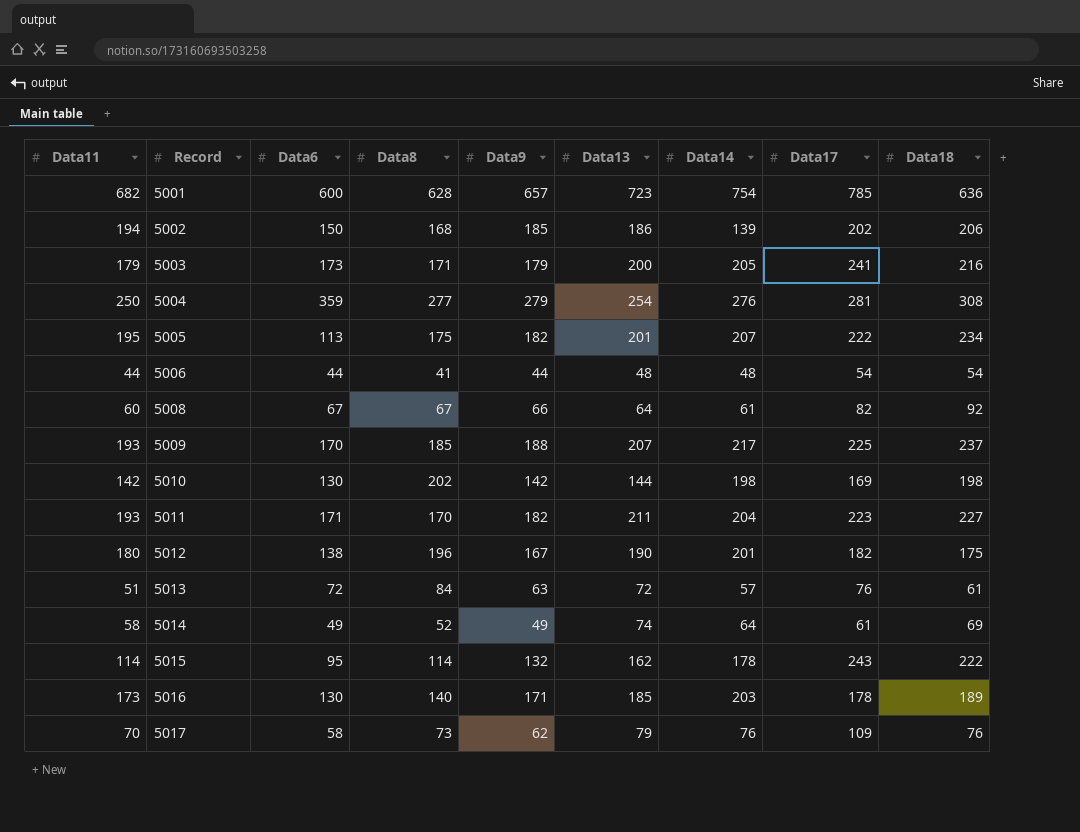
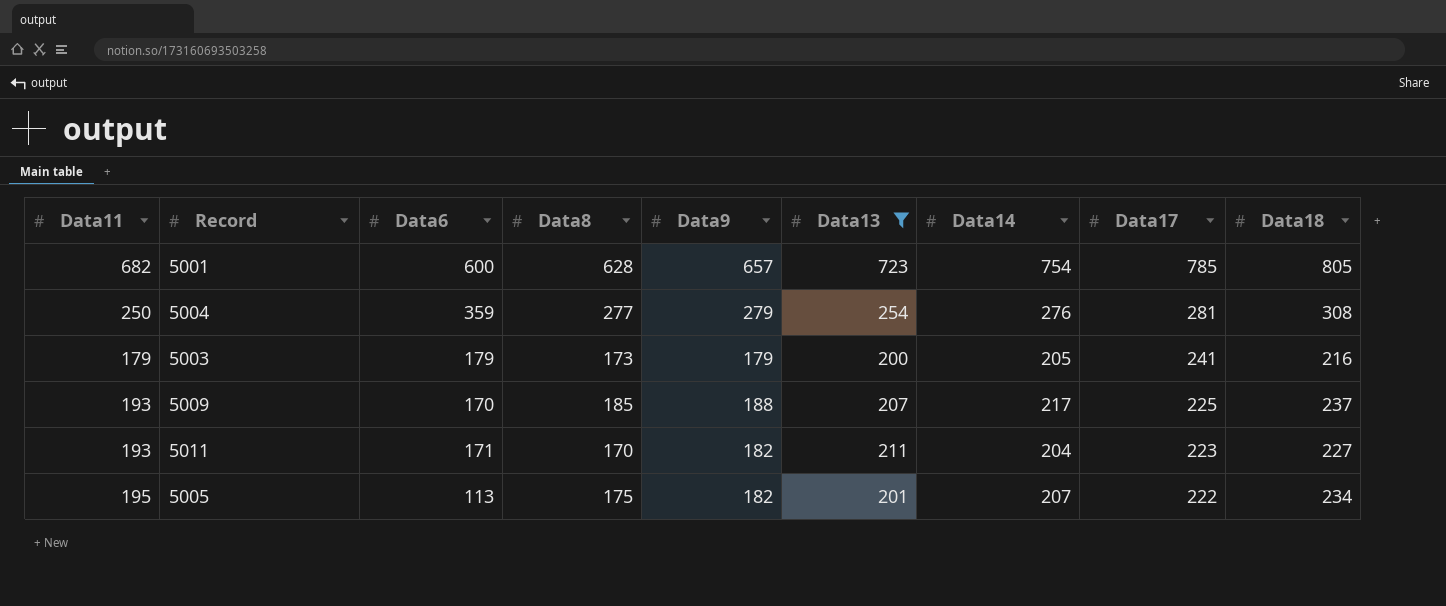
filter: none -> Data13 >= 200
row order: Record ascending -> Data17 descending
5001 | Data18: 636 -> 805
5003 | Data6: 173 -> 179
5003 | Data8: 171 -> 173

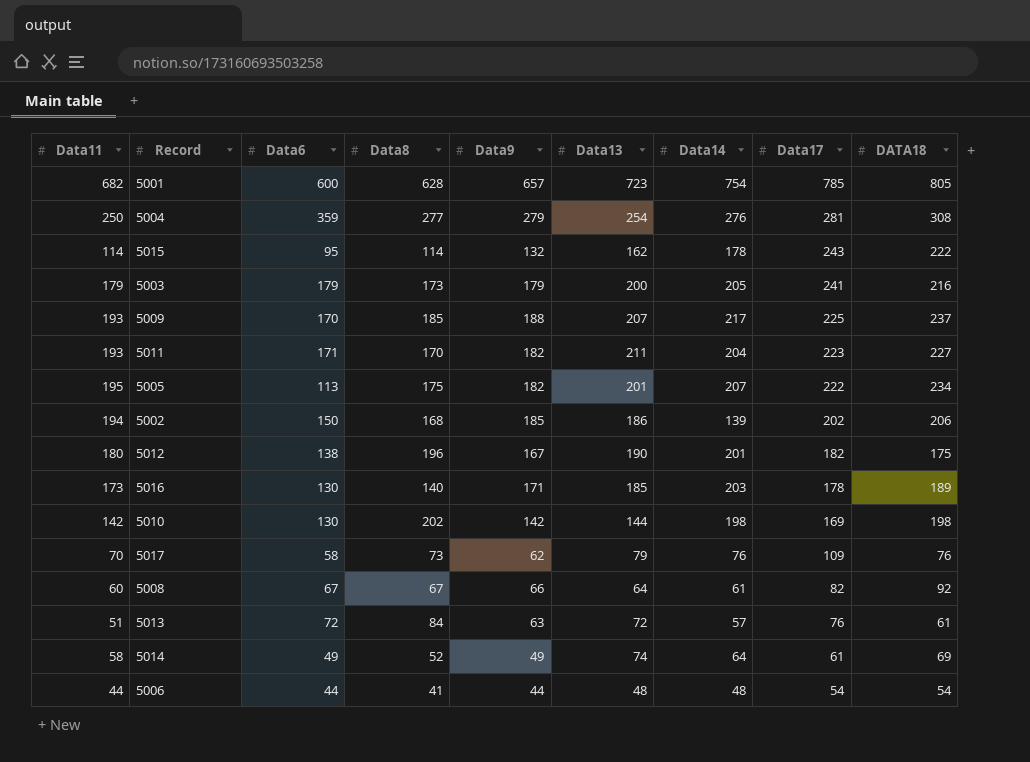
filter: Data13 >= 200 -> none
column name: Data18 -> DATA18

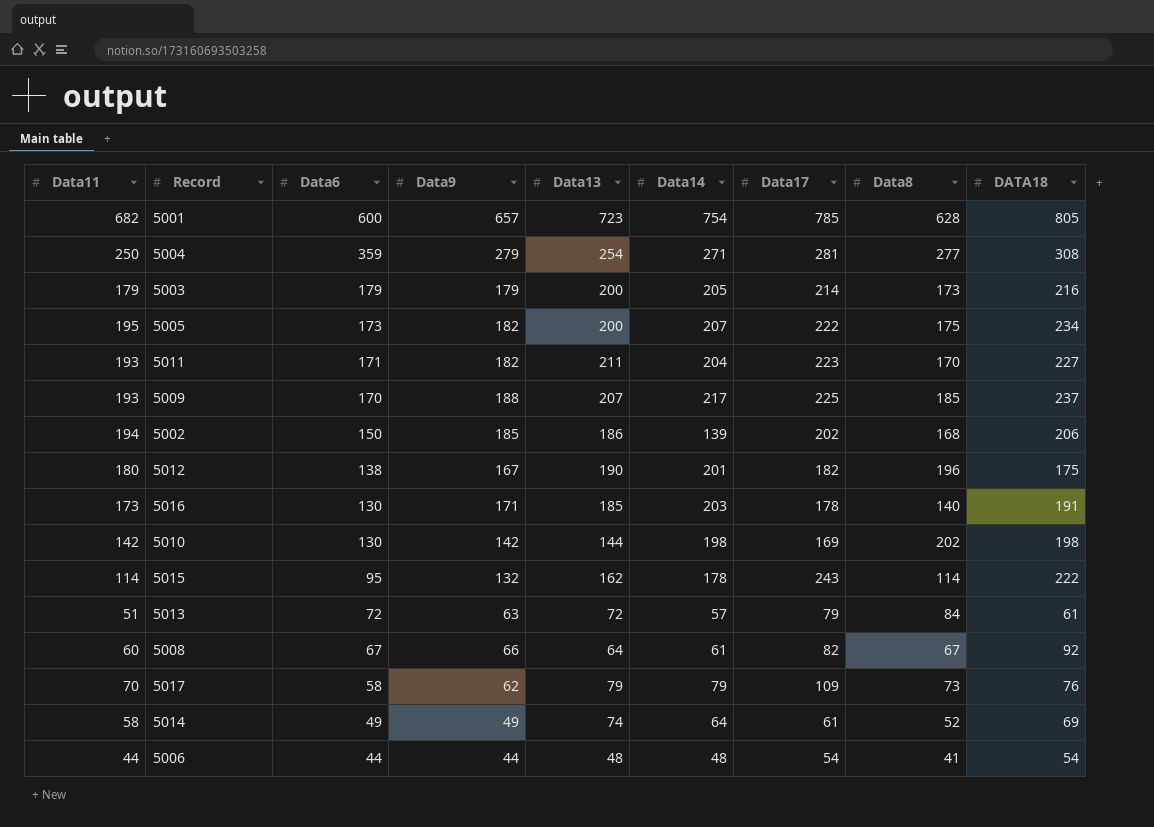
row order: Data17 descending -> Data6 descending
column Data8 | position: 4 -> 8
5004 | Data14: 276 -> 271
5003 | Data17: 241 -> 214
5005 | Data6: 113 -> 173
5005 | Data13: 201 -> 200
5016 | DATA18: 189 -> 191
5013 | Data17: 76 -> 79
5017 | Data14: 76 -> 79

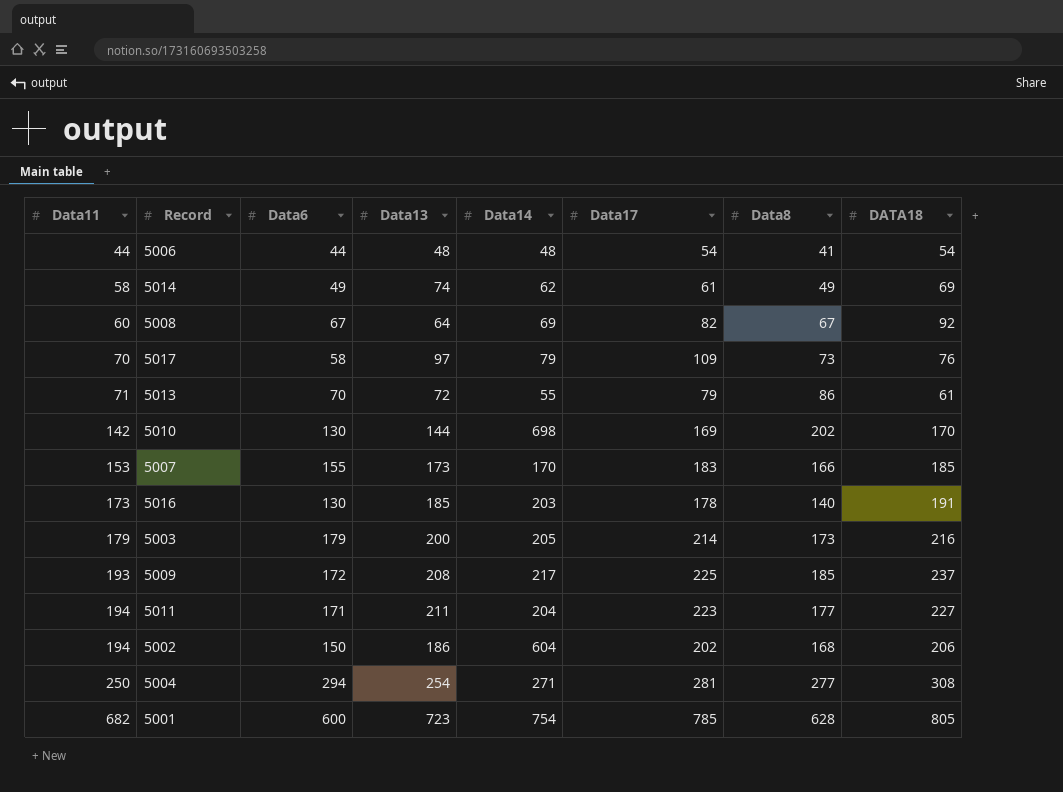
row order: Data6 descending -> Data11 ascending
column Data9 | position: 4 -> none
row 5005: 195 | 173 | 182 | 200 | 207 | 222 | 175 | 234 -> none
row 5012: 180 | 138 | 167 | 190 | 201 | 182 | 196 | 175 -> none
row 5015: 114 | 95 | 132 | 162 | 178 | 243 | 114 | 222 -> none
5014 | Data14: 64 -> 62
5014 | Data8: 52 -> 49
5008 | Data14: 61 -> 69
5017 | Data13: 79 -> 97
5013 | Data11: 51 -> 71
5013 | Data6: 72 -> 70
5013 | Data14: 57 -> 55
5013 | Data8: 84 -> 86
5010 | Data14: 198 -> 698
5010 | DATA18: 198 -> 170
row 5007: none -> 153 | 155 | 173 | 170 | 183 | 166 | 185
5009 | Data6: 170 -> 172
5009 | Data13: 207 -> 208
5011 | Data11: 193 -> 194
5011 | Data8: 170 -> 177
5002 | Data14: 139 -> 604
5004 | Data6: 359 -> 294

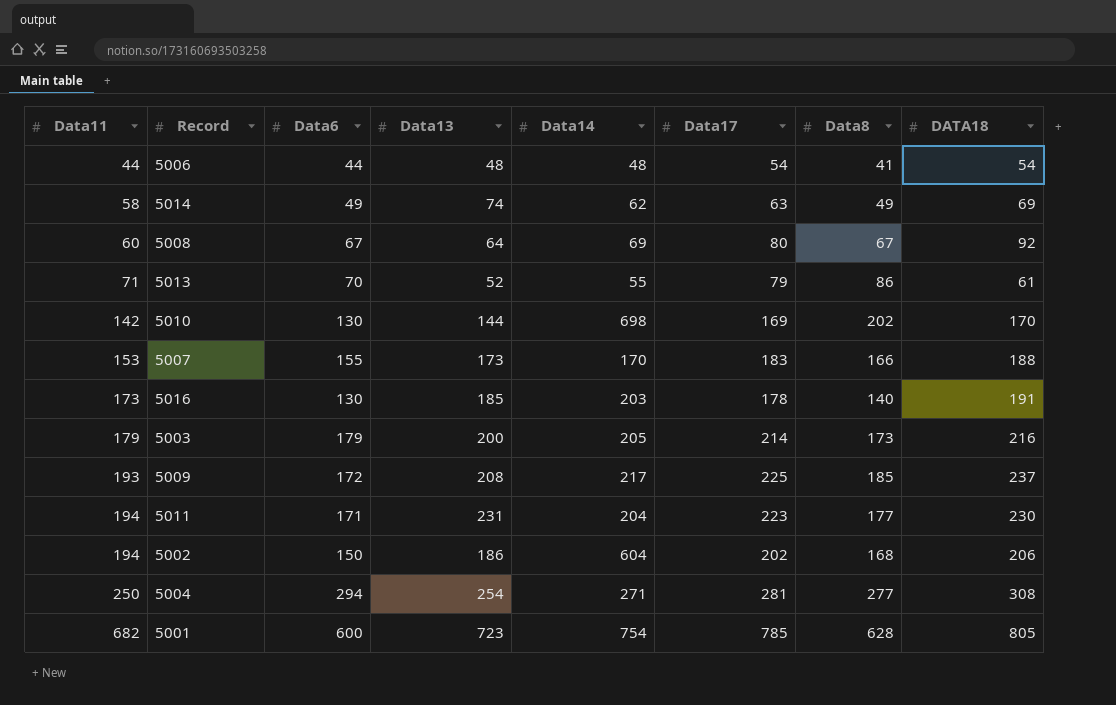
row 5017: 70 | 58 | 97 | 79 | 109 | 73 | 76 -> none
5014 | Data17: 61 -> 63
5008 | Data17: 82 -> 80
5013 | Data13: 72 -> 52
5007 | DATA18: 185 -> 188
5011 | Data13: 211 -> 231
5011 | DATA18: 227 -> 230

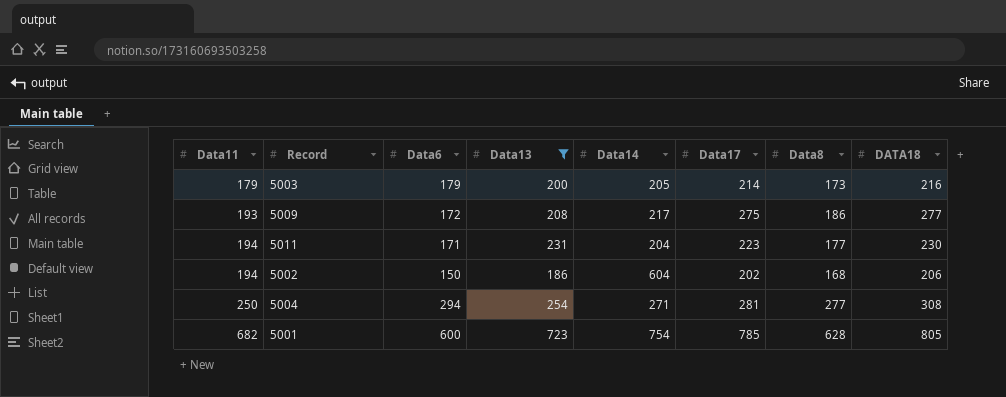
filter: none -> Data13 >= 186
5009 | Data17: 225 -> 275
5009 | Data8: 185 -> 186
5009 | DATA18: 237 -> 277

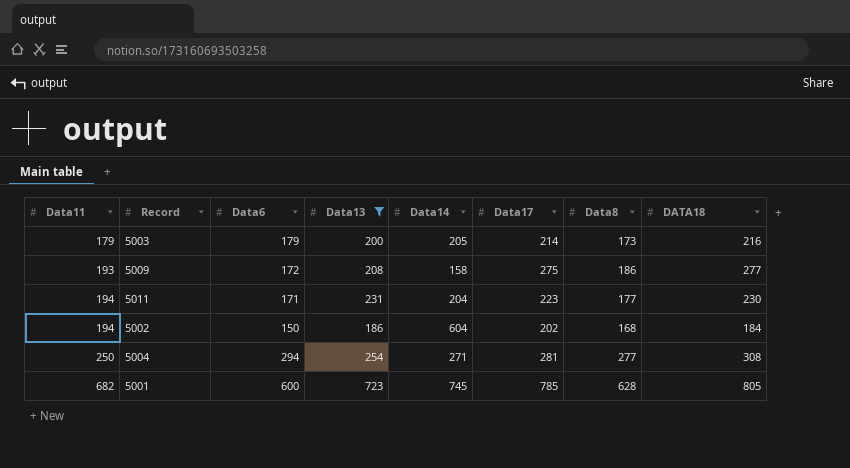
5009 | Data14: 217 -> 158
5002 | DATA18: 206 -> 184
5001 | Data14: 754 -> 745

